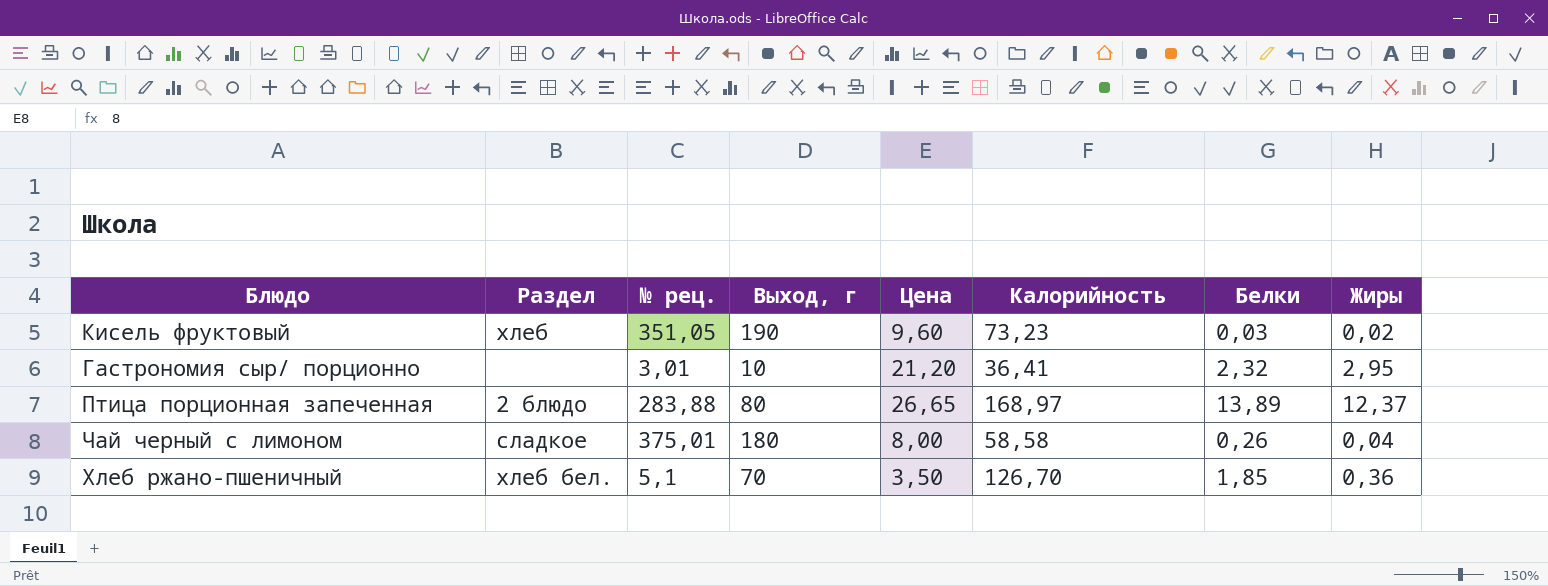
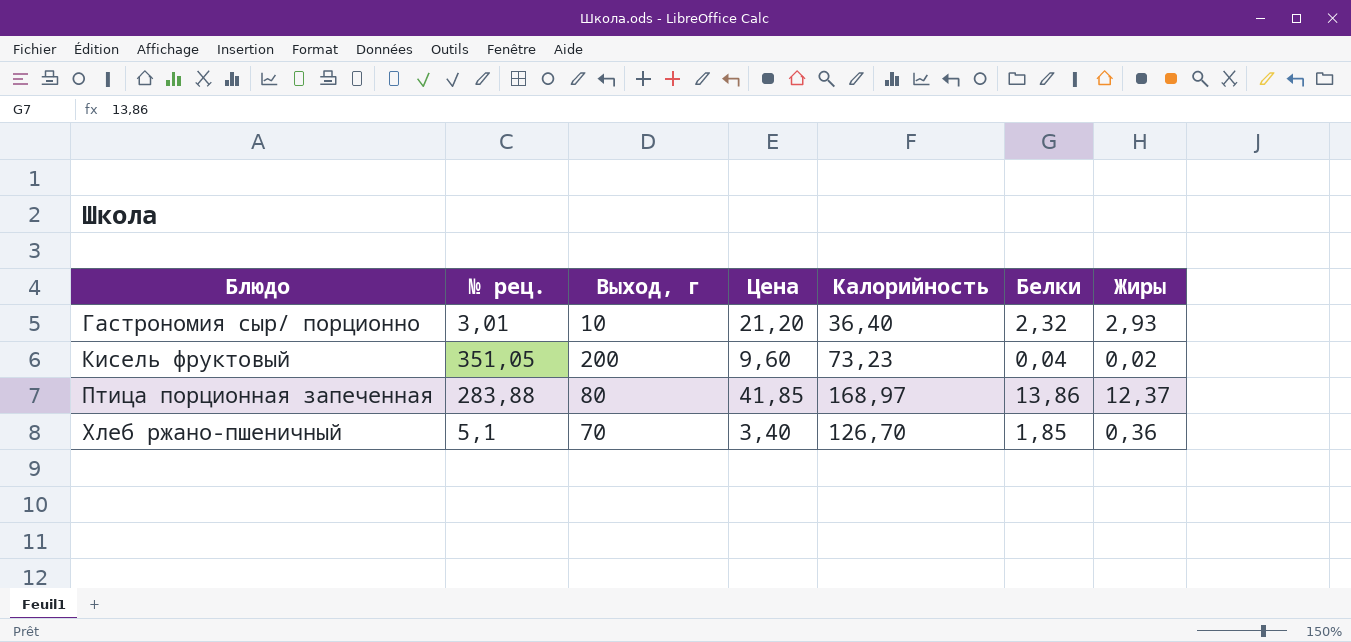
row order: none -> Блюдо ascending
column Раздел | position: 2 -> none
row Чай черный с лимоном: сладкое | 375,01 | 180 | 8,00 | 58,58 | 0,26 | 0,04 -> none
Гастрономия сыр/ порционно | Калорийность: 36,41 -> 36,40
Гастрономия сыр/ порционно | Жиры: 2,95 -> 2,93
Кисель фруктовый | Выход, г: 190 -> 200
Кисель фруктовый | Белки: 0,03 -> 0,04
Птица порционная запеченная | Цена: 26,65 -> 41,85
Птица порционная запеченная | Белки: 13,89 -> 13,86
Хлеб ржано-пшеничный | Цена: 3,50 -> 3,40

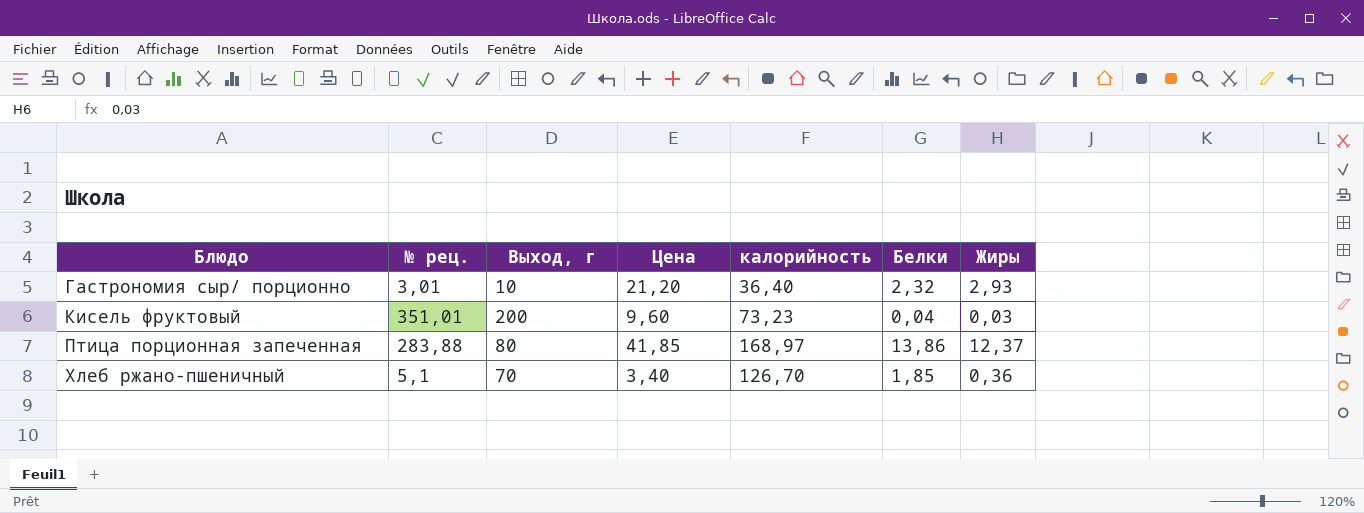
column name: Калорийность -> калорийность
Кисель фруктовый | № рец.: 351,05 -> 351,01
Кисель фруктовый | Жиры: 0,02 -> 0,03

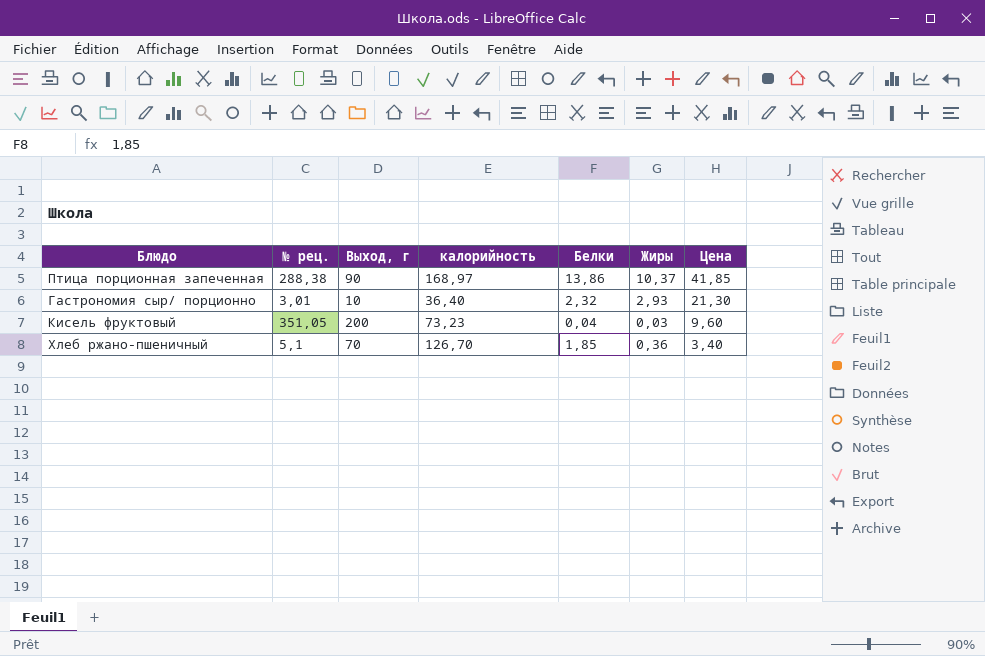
row order: Блюдо ascending -> Цена descending
column Цена | position: 4 -> 7
Птица порционная запеченная | № рец.: 283,88 -> 288,38
Птица порционная запеченная | Выход, г: 80 -> 90
Птица порционная запеченная | Жиры: 12,37 -> 10,37
Гастрономия сыр/ порционно | Цена: 21,20 -> 21,30
Кисель фруктовый | № рец.: 351,01 -> 351,05

